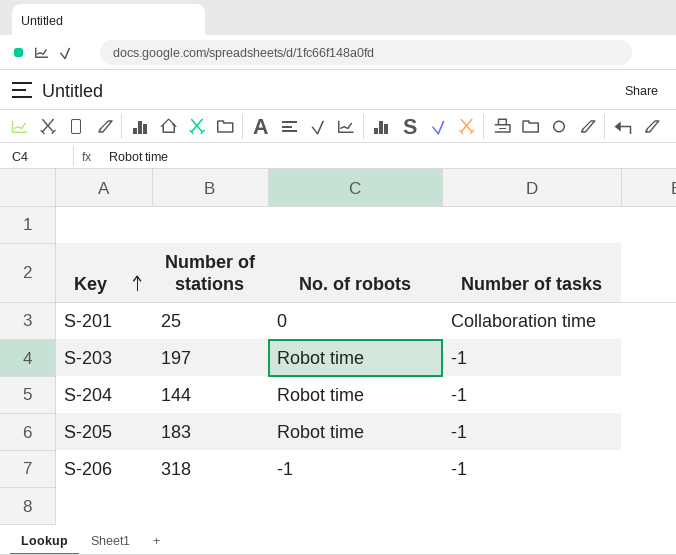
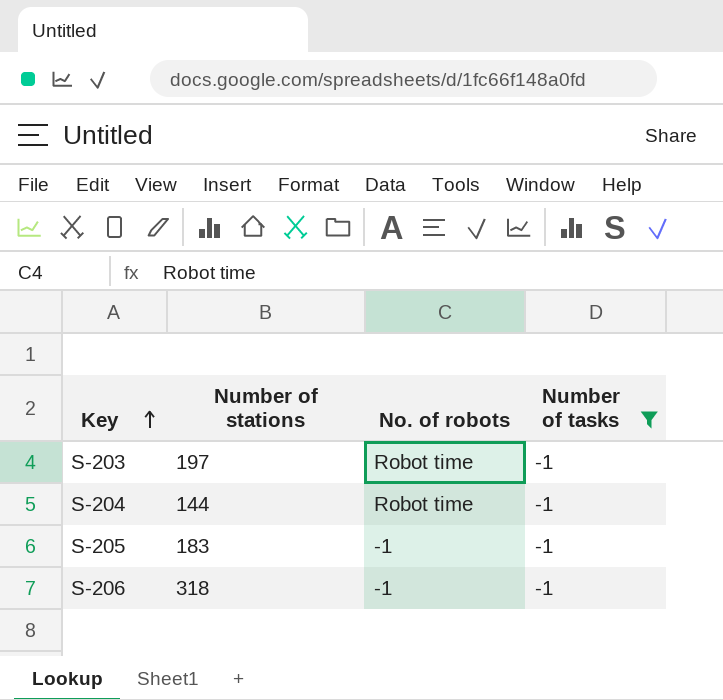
filter: none -> Number of tasks = -1
S-205 | No. of robots: Robot time -> -1

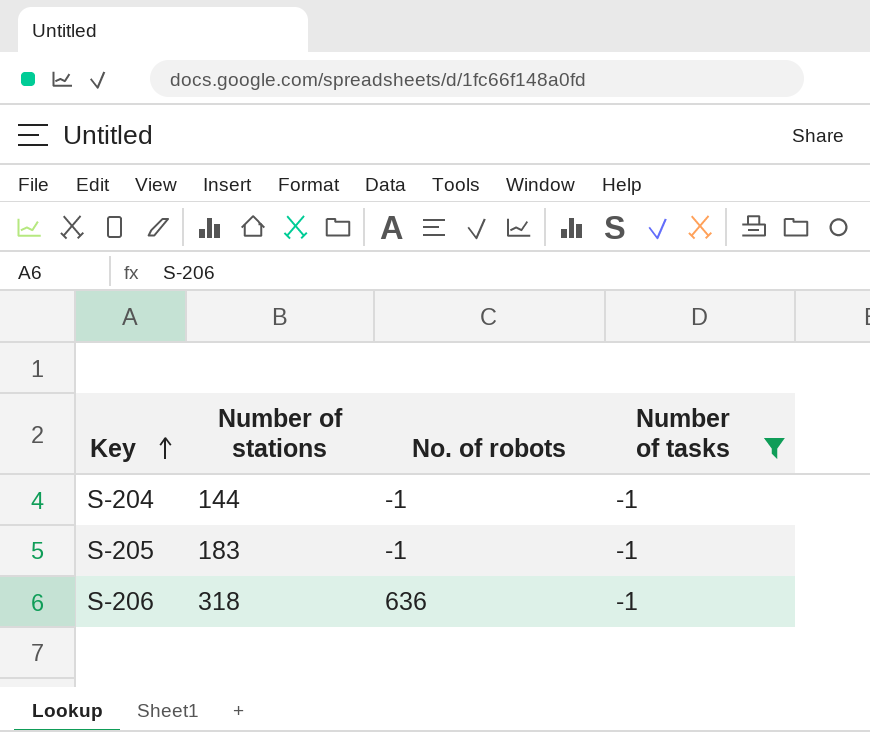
row S-203: 197 | Robot time | -1 -> none
S-204 | No. of robots: Robot time -> -1
S-206 | No. of robots: -1 -> 636

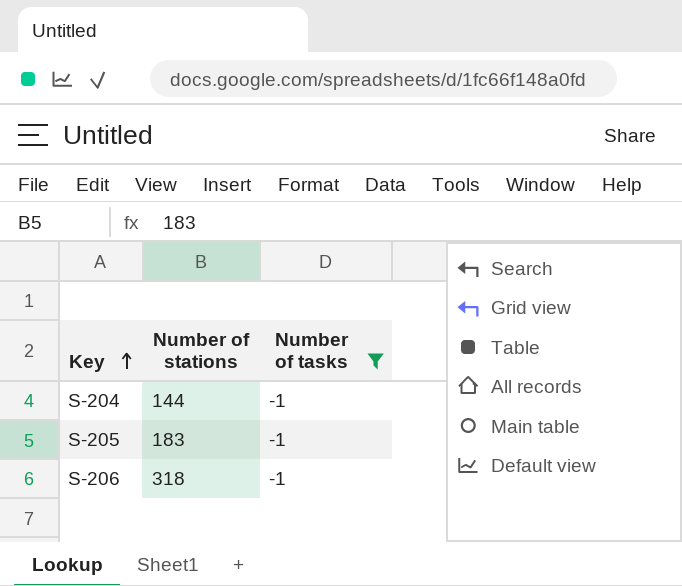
column No. of robots | position: 3 -> none

